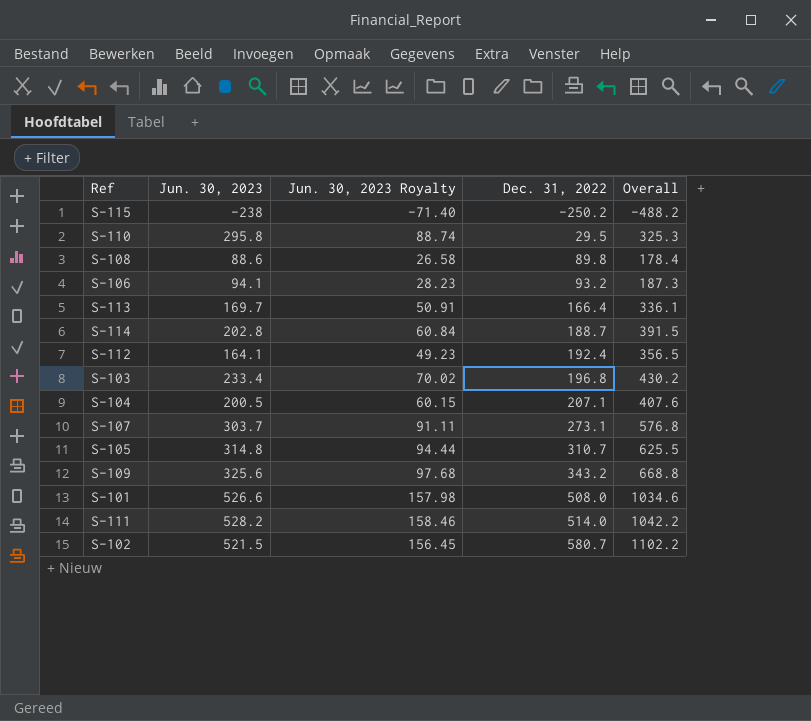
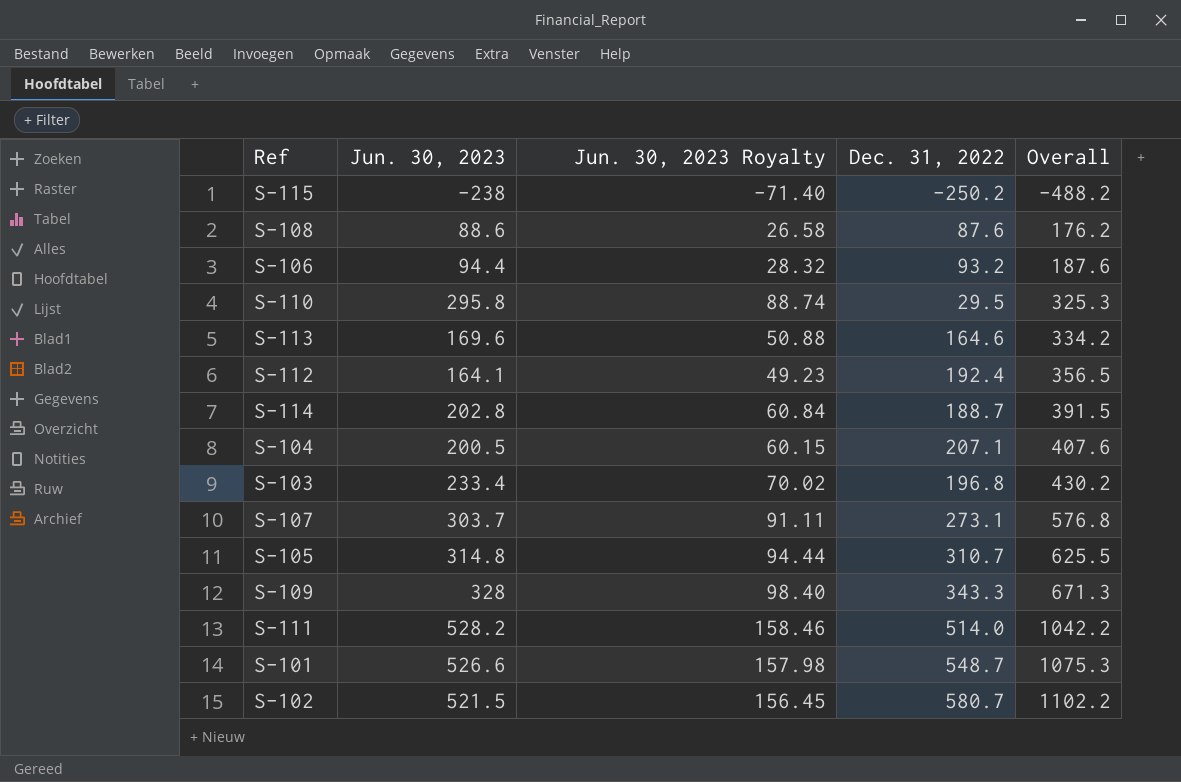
row order: Dec. 31, 2022 ascending -> Overall ascending
S-108 | Dec. 31, 2022: 89.8 -> 87.6
S-108 | Overall: 178.4 -> 176.2
S-106 | Jun. 30, 2023: 94.1 -> 94.4
S-106 | Jun. 30, 2023 Royalty: 28.23 -> 28.32
S-106 | Overall: 187.3 -> 187.6
S-113 | Jun. 30, 2023: 169.7 -> 169.6
S-113 | Jun. 30, 2023 Royalty: 50.91 -> 50.88
S-113 | Dec. 31, 2022: 166.4 -> 164.6
S-113 | Overall: 336.1 -> 334.2
S-109 | Jun. 30, 2023: 325.6 -> 328
S-109 | Jun. 30, 2023 Royalty: 97.68 -> 98.40
S-109 | Dec. 31, 2022: 343.2 -> 343.3
S-109 | Overall: 668.8 -> 671.3
S-101 | Dec. 31, 2022: 508.0 -> 548.7
S-101 | Overall: 1034.6 -> 1075.3

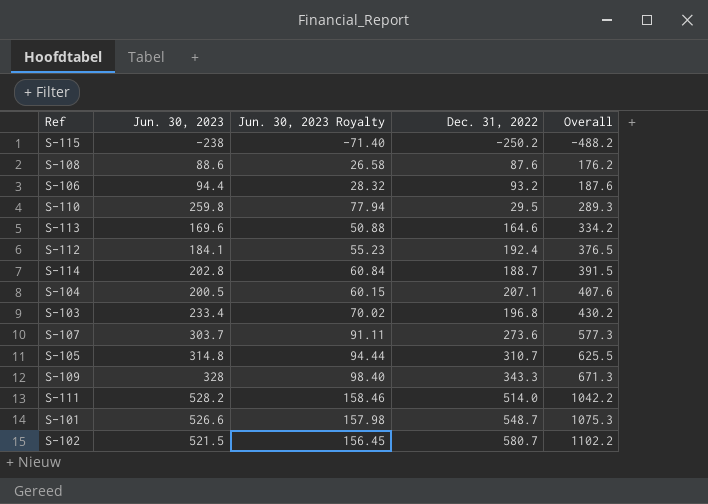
S-110 | Jun. 30, 2023: 295.8 -> 259.8
S-110 | Jun. 30, 2023 Royalty: 88.74 -> 77.94
S-110 | Overall: 325.3 -> 289.3
S-112 | Jun. 30, 2023: 164.1 -> 184.1
S-112 | Jun. 30, 2023 Royalty: 49.23 -> 55.23
S-112 | Overall: 356.5 -> 376.5
S-107 | Dec. 31, 2022: 273.1 -> 273.6
S-107 | Overall: 576.8 -> 577.3

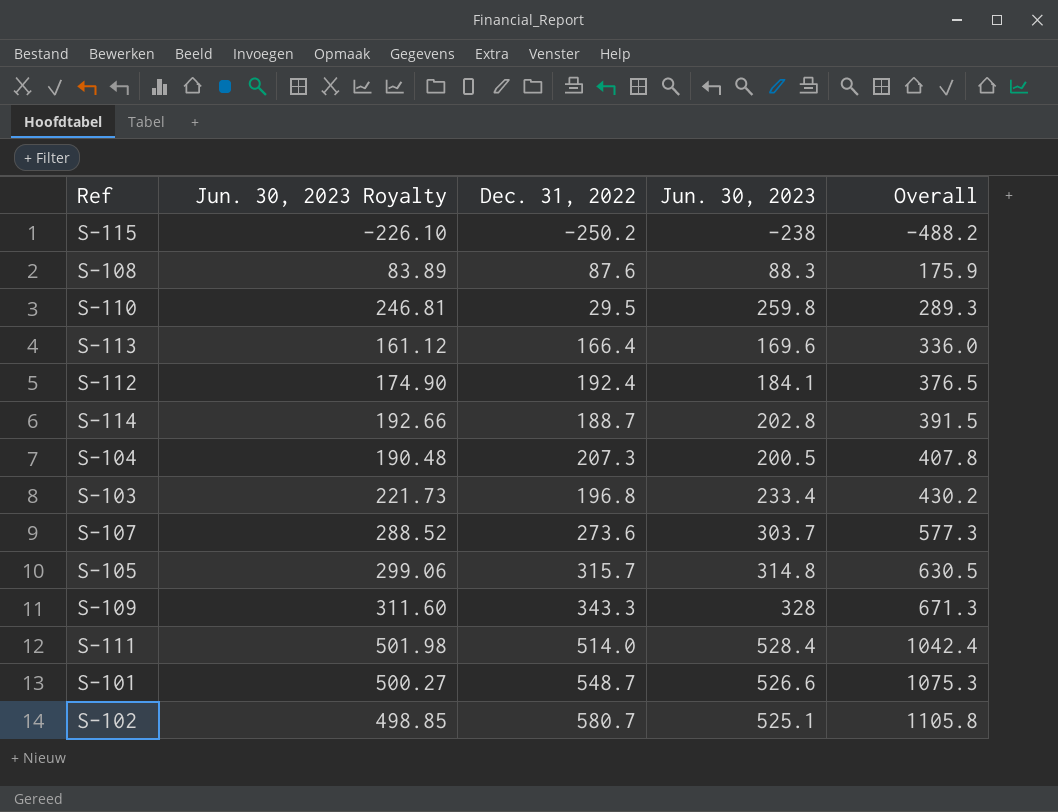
column Jun. 30, 2023 Royalty | formula: [Jun. 30, 2023] * 0.3 -> [Jun. 30, 2023] * 0.95
column Jun. 30, 2023 | position: 2 -> 4
row S-106: 94.4 | 28.32 | 93.2 | 187.6 -> none
S-108 | Jun. 30, 2023: 88.6 -> 88.3
S-108 | Overall: 176.2 -> 175.9
S-113 | Dec. 31, 2022: 164.6 -> 166.4
S-113 | Overall: 334.2 -> 336.0
S-104 | Dec. 31, 2022: 207.1 -> 207.3
S-104 | Overall: 407.6 -> 407.8
S-105 | Dec. 31, 2022: 310.7 -> 315.7
S-105 | Overall: 625.5 -> 630.5
S-111 | Jun. 30, 2023: 528.2 -> 528.4
S-111 | Overall: 1042.2 -> 1042.4
S-102 | Jun. 30, 2023: 521.5 -> 525.1
S-102 | Overall: 1102.2 -> 1105.8

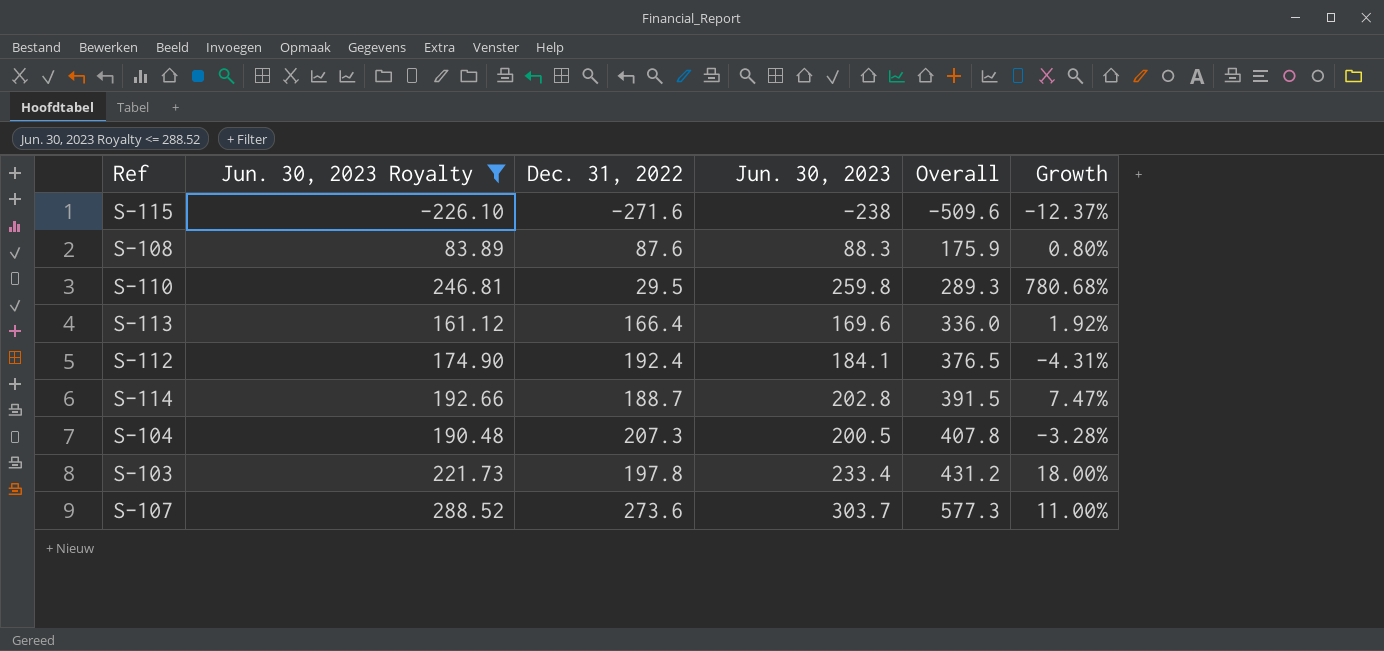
filter: none -> Jun. 30, 2023 Royalty <= 288.52
column Growth | formula: none -> ([Jun. 30, 2023] - [Dec. 31, 2022]) / [Dec. 31, 2022]
S-115 | Dec. 31, 2022: -250.2 -> -271.6
S-115 | Overall: -488.2 -> -509.6
S-103 | Dec. 31, 2022: 196.8 -> 197.8
S-103 | Overall: 430.2 -> 431.2

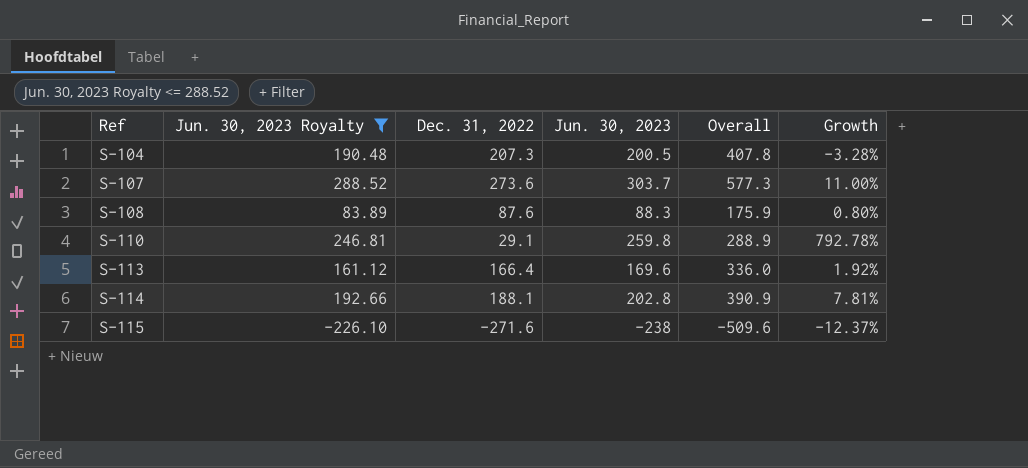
row order: Overall ascending -> Ref ascending
row S-112: 174.90 | 192.4 | 184.1 | 376.5 | -4.31% -> none
row S-103: 221.73 | 197.8 | 233.4 | 431.2 | 18.00% -> none
S-110 | Dec. 31, 2022: 29.5 -> 29.1
S-110 | Overall: 289.3 -> 288.9
S-110 | Growth: 780.68% -> 792.78%
S-114 | Dec. 31, 2022: 188.7 -> 188.1
S-114 | Overall: 391.5 -> 390.9
S-114 | Growth: 7.47% -> 7.81%

